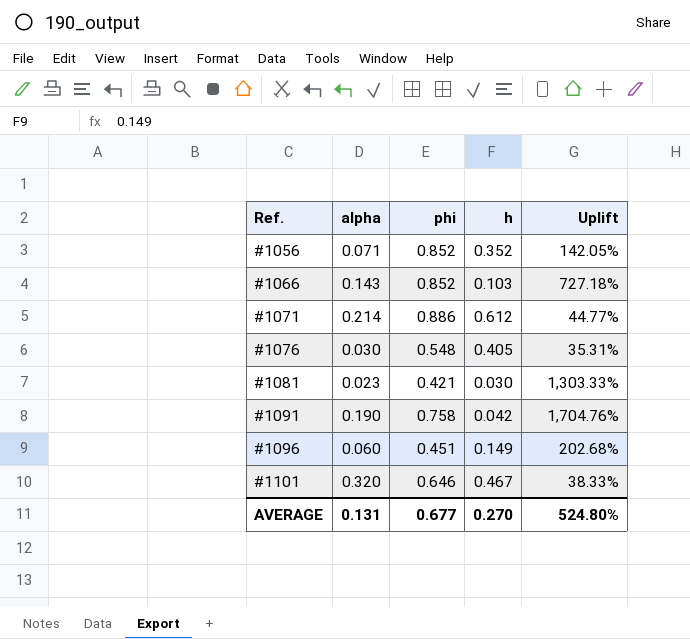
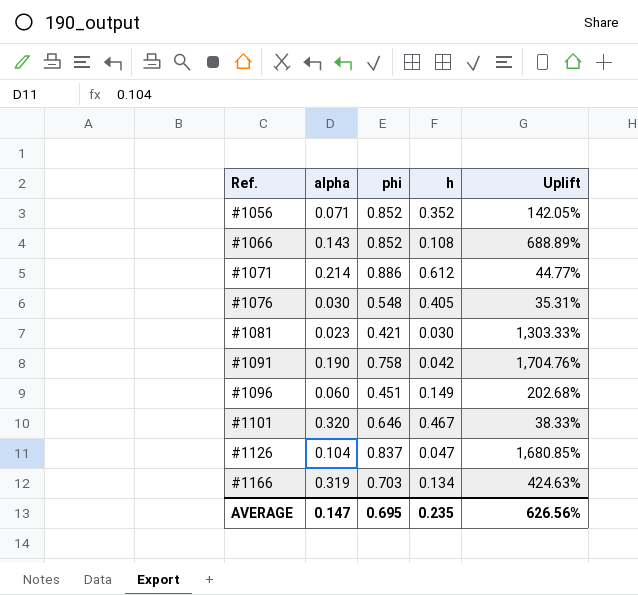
#1066 | h: 0.103 -> 0.108
#1066 | Uplift: 727.18% -> 688.89%
row #1126: none -> 0.104 | 0.837 | 0.047 | 1,680.85%
row #1166: none -> 0.319 | 0.703 | 0.134 | 424.63%
AVERAGE | alpha: 0.131 -> 0.147
AVERAGE | phi: 0.677 -> 0.695
AVERAGE | h: 0.270 -> 0.235
AVERAGE | Uplift: 524.80% -> 626.56%

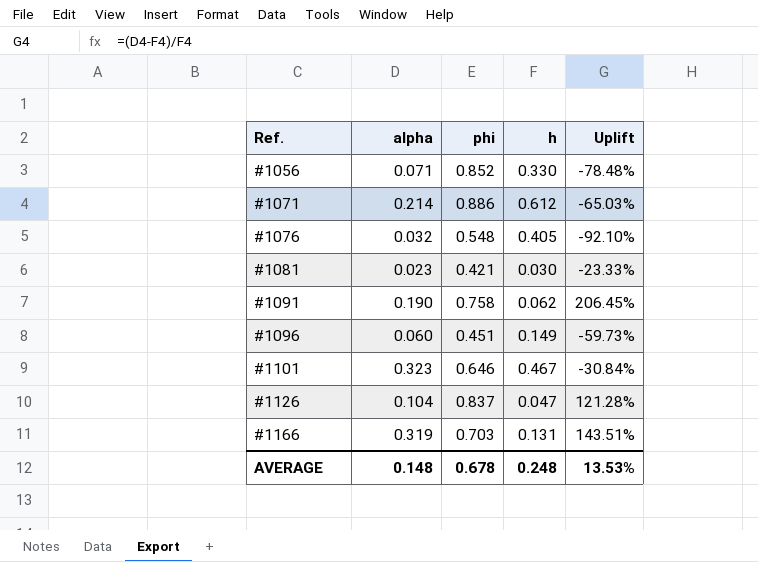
column Uplift | formula: ([phi] - [h]) / [h] -> ([alpha] - [h]) / [h]
row #1066: 0.143 | 0.852 | 0.108 | 688.89% -> none
#1056 | h: 0.352 -> 0.330
#1076 | alpha: 0.030 -> 0.032
#1091 | h: 0.042 -> 0.062
#1101 | alpha: 0.320 -> 0.323
#1166 | h: 0.134 -> 0.131
AVERAGE | alpha: 0.147 -> 0.148
AVERAGE | phi: 0.695 -> 0.678
AVERAGE | h: 0.235 -> 0.248
AVERAGE | Uplift: 626.56% -> 13.53%

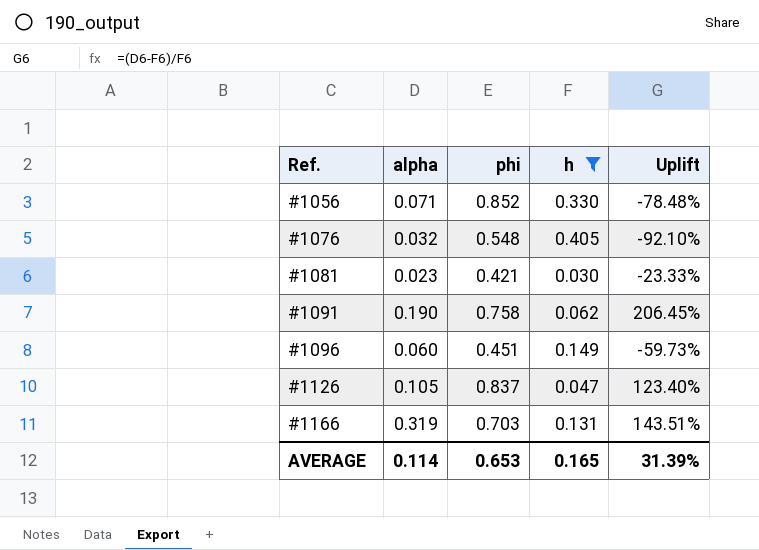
filter: none -> h <= 0.405
#1126 | alpha: 0.104 -> 0.105
#1126 | Uplift: 121.28% -> 123.40%
AVERAGE | alpha: 0.148 -> 0.114
AVERAGE | phi: 0.678 -> 0.653
AVERAGE | h: 0.248 -> 0.165
AVERAGE | Uplift: 13.53% -> 31.39%

